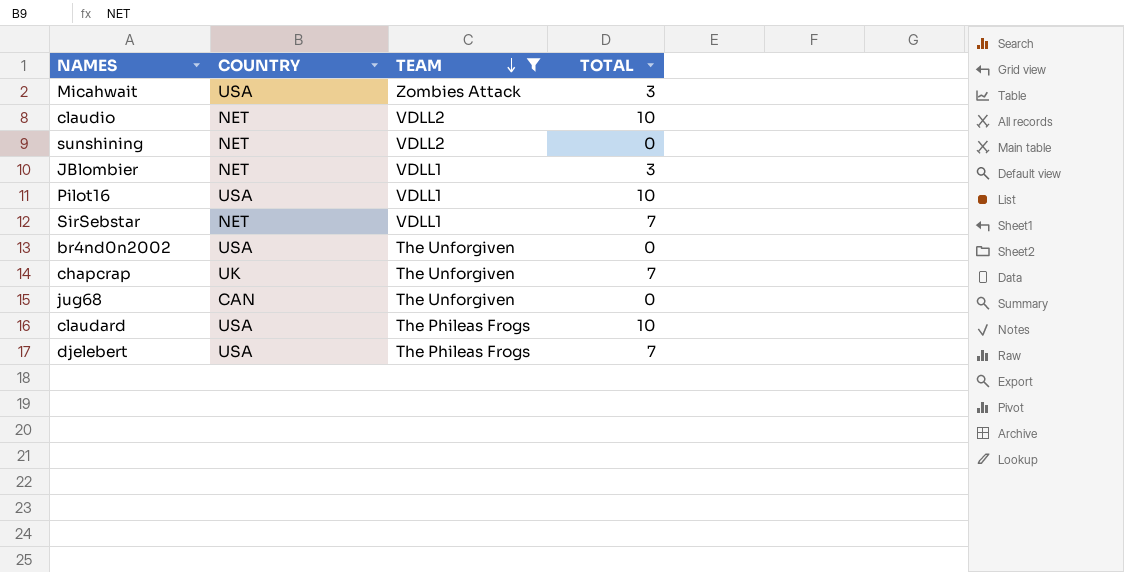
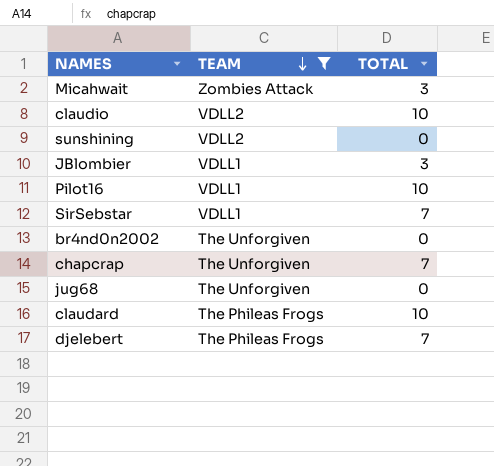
column COUNTRY | position: 2 -> none

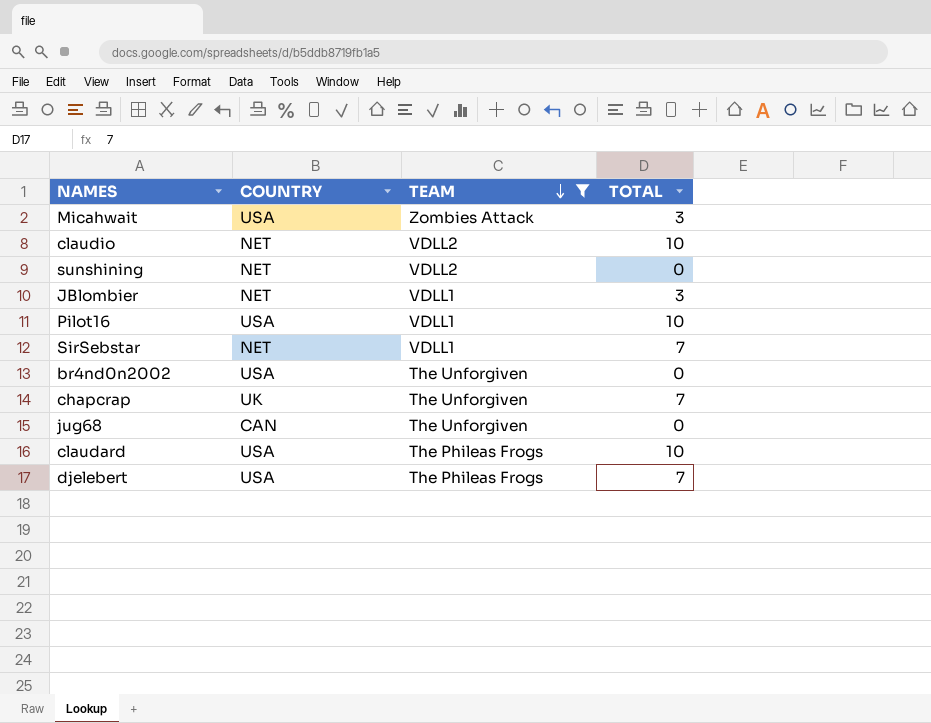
column COUNTRY | position: none -> 2

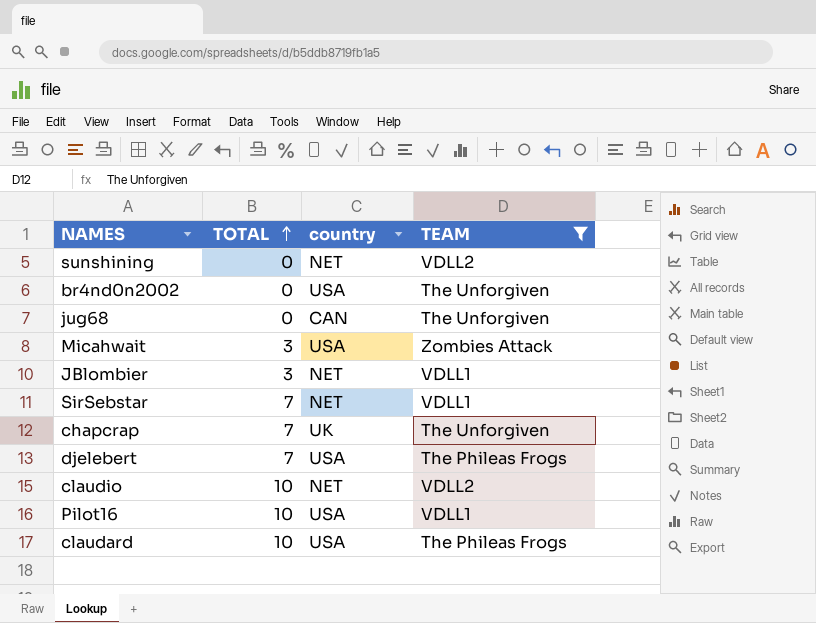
row order: TEAM descending -> TOTAL ascending
column TOTAL | position: 4 -> 2
column name: COUNTRY -> country

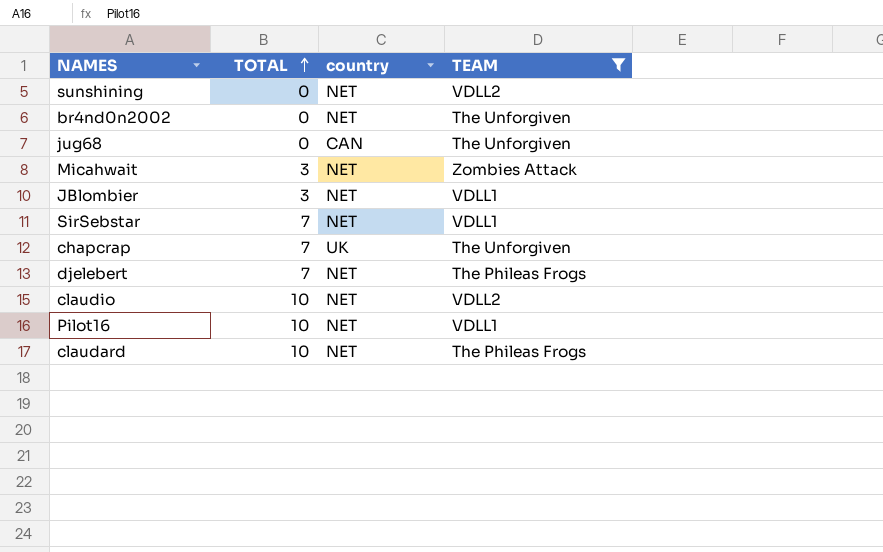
br4nd0n2002 | country: USA -> NET
Micahwait | country: USA -> NET
djelebert | country: USA -> NET
Pilot16 | country: USA -> NET
claudard | country: USA -> NET

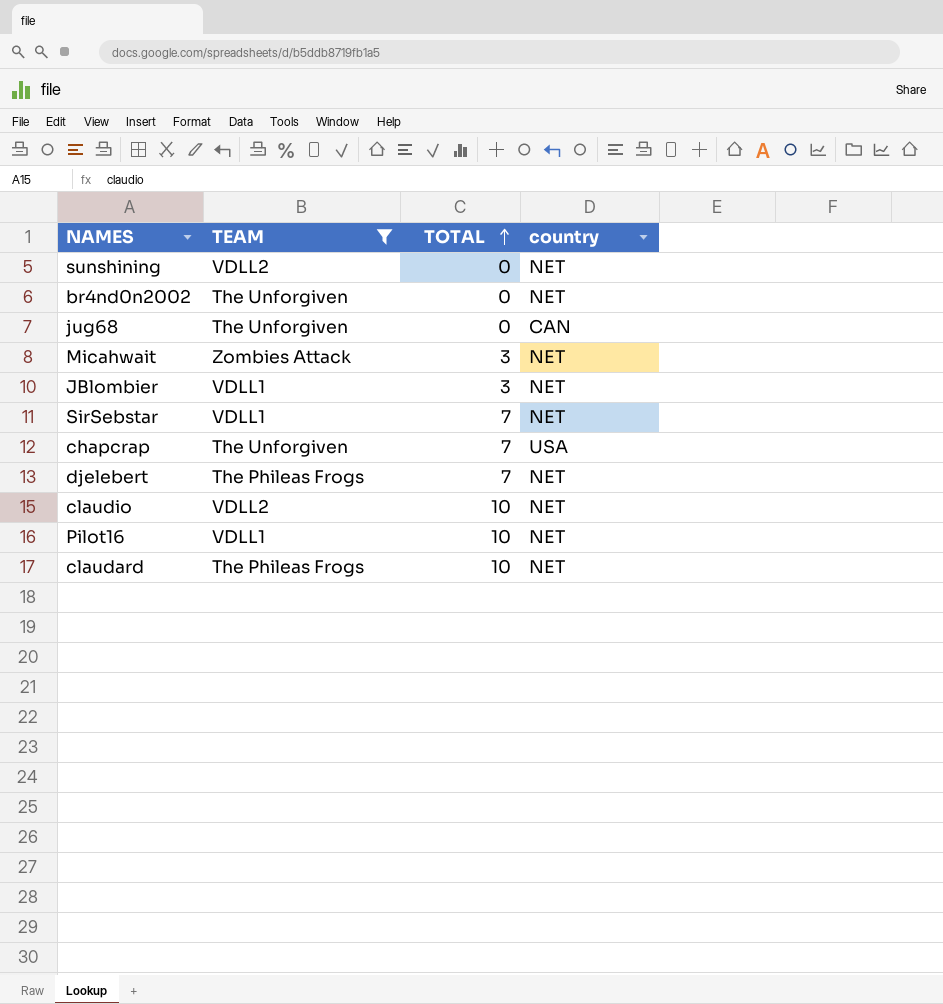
column TEAM | position: 4 -> 2
chapcrap | country: UK -> USA

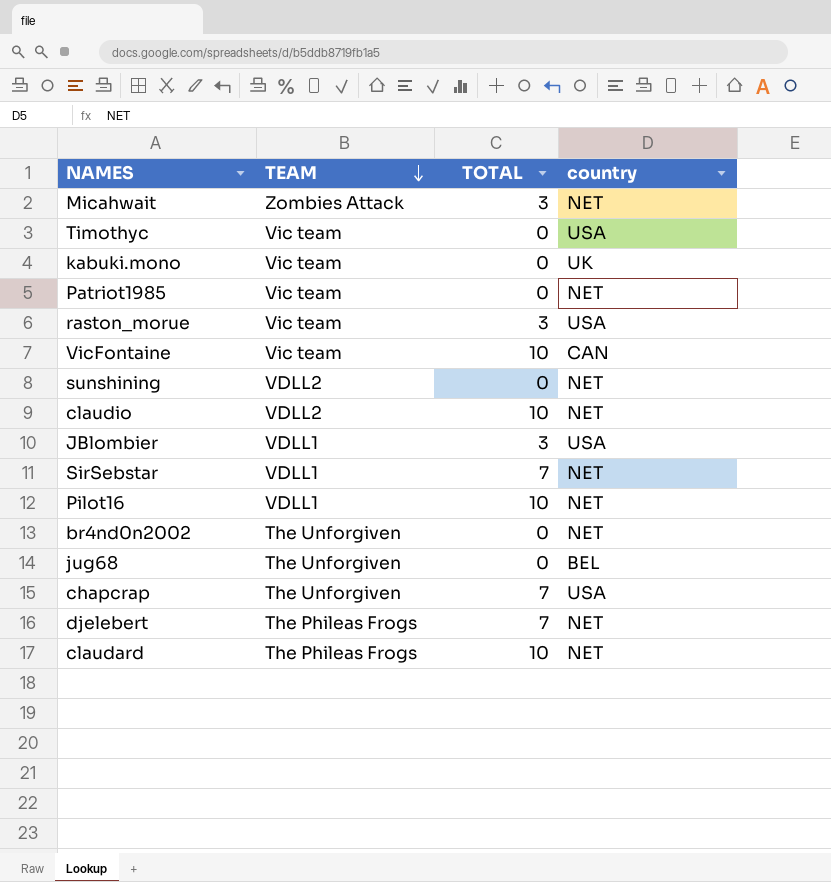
filter: TEAM != Vic team -> none
row order: TOTAL ascending -> TEAM descending
JBlombier | country: NET -> USA
jug68 | country: CAN -> BEL

